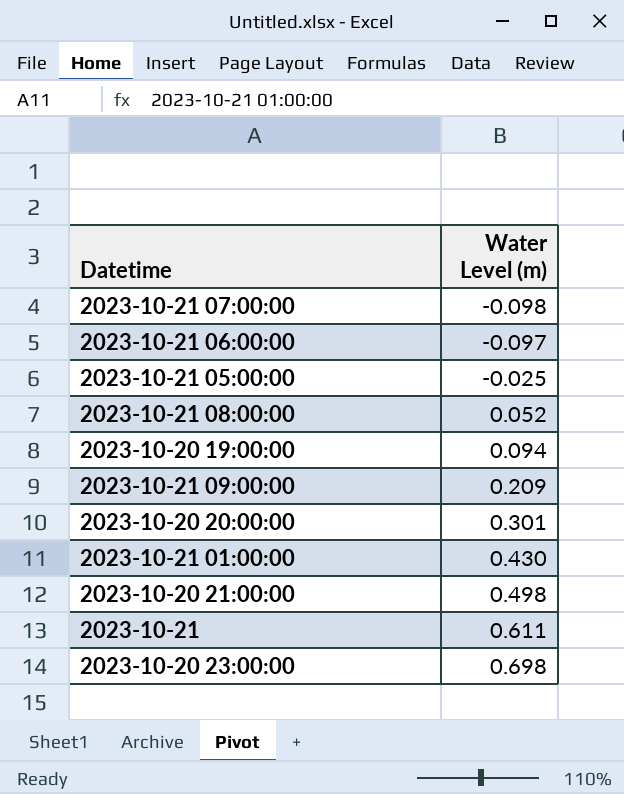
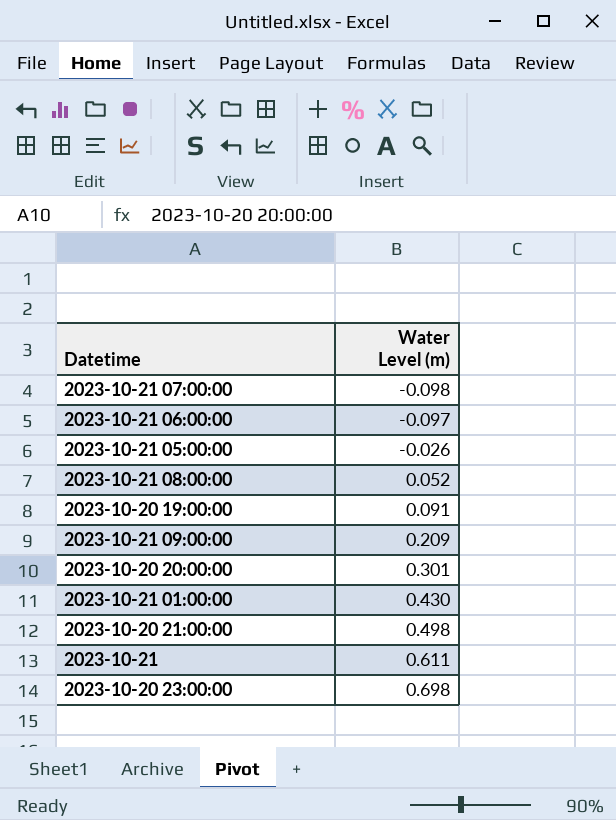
2023-10-21 05:00:00 | Water Level (m): -0.025 -> -0.026
2023-10-20 19:00:00 | Water Level (m): 0.094 -> 0.091

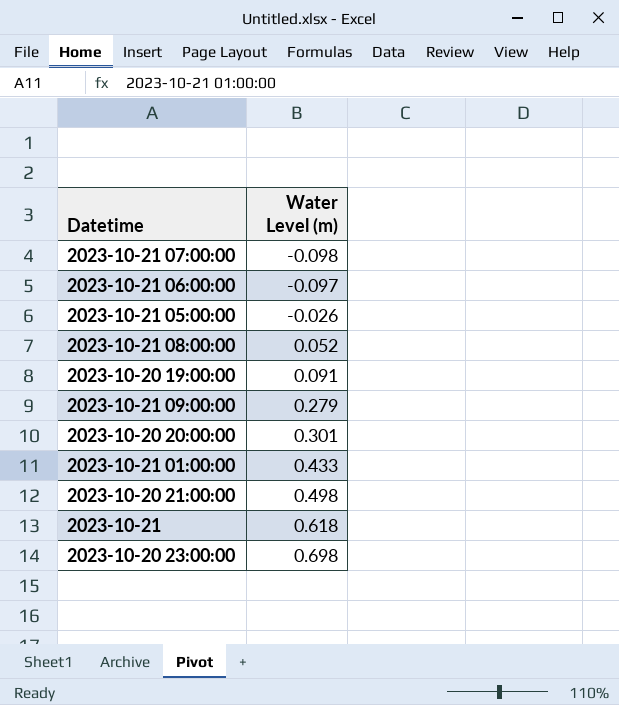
2023-10-21 09:00:00 | Water Level (m): 0.209 -> 0.279
2023-10-21 01:00:00 | Water Level (m): 0.430 -> 0.433
2023-10-21 | Water Level (m): 0.611 -> 0.618

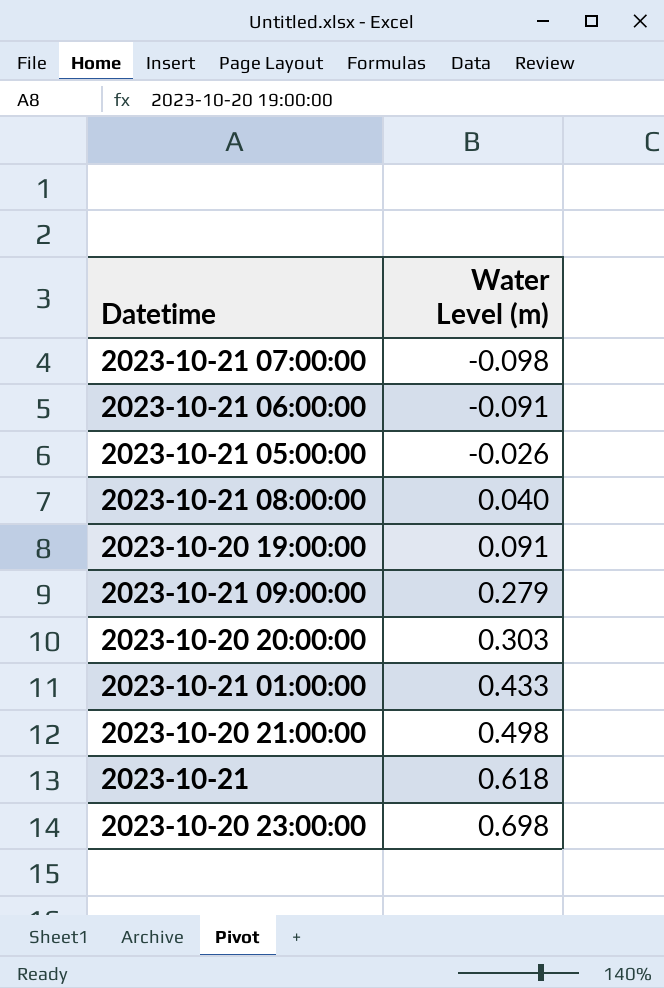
2023-10-21 06:00:00 | Water Level (m): -0.097 -> -0.091
2023-10-21 08:00:00 | Water Level (m): 0.052 -> 0.040
2023-10-20 20:00:00 | Water Level (m): 0.301 -> 0.303

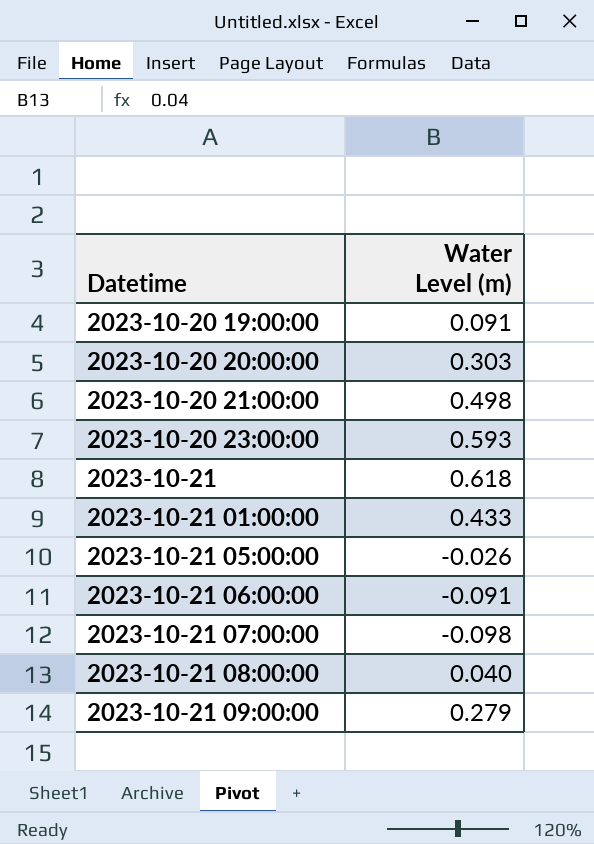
row order: Water Level (m) ascending -> Datetime ascending
2023-10-20 23:00:00 | Water Level (m): 0.698 -> 0.593

